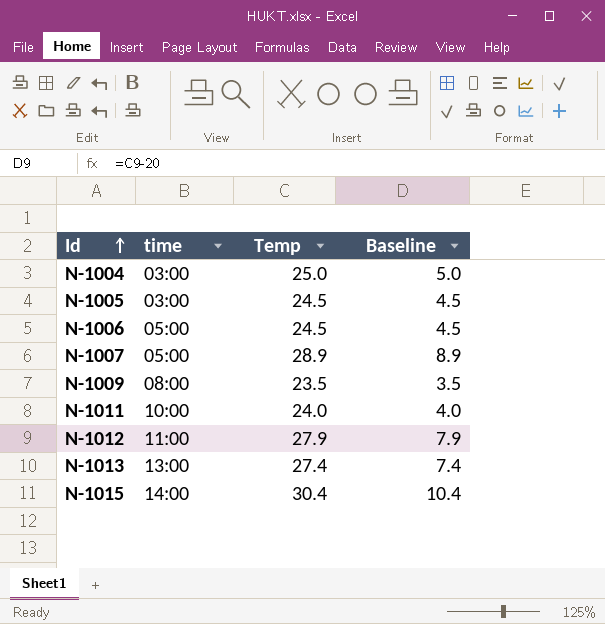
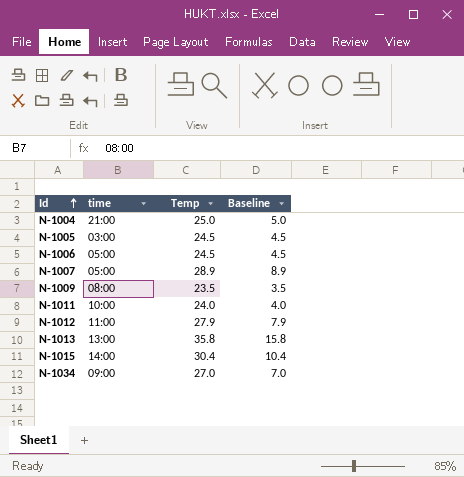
N-1004 | time: 03:00 -> 21:00
N-1013 | Temp: 27.4 -> 35.8
N-1013 | Baseline: 7.4 -> 15.8
row N-1034: none -> 09:00 | 27.0 | 7.0

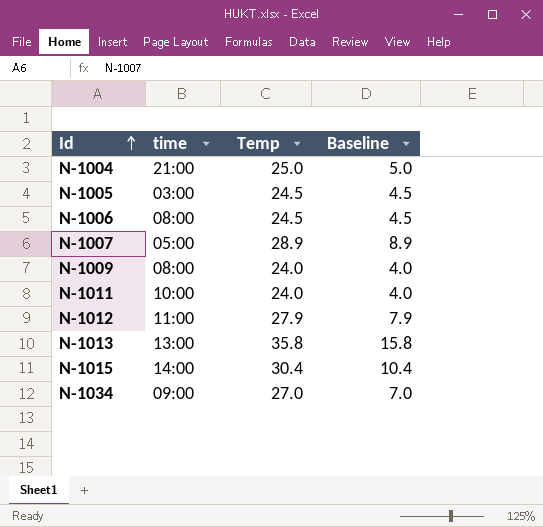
N-1006 | time: 05:00 -> 08:00
N-1009 | Temp: 23.5 -> 24.0
N-1009 | Baseline: 3.5 -> 4.0

